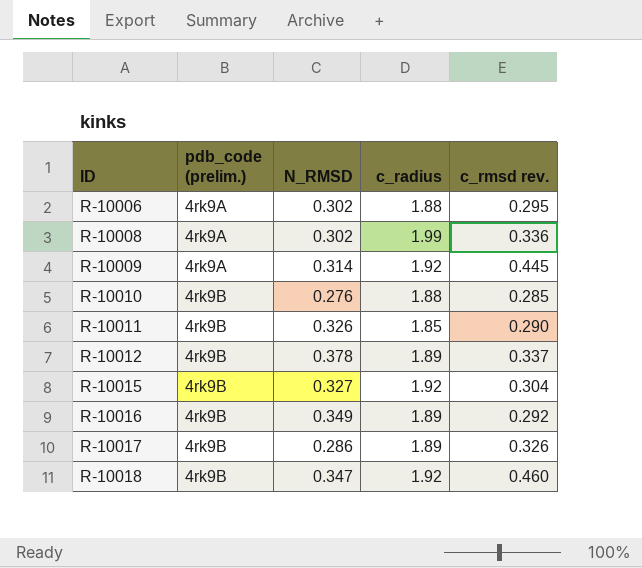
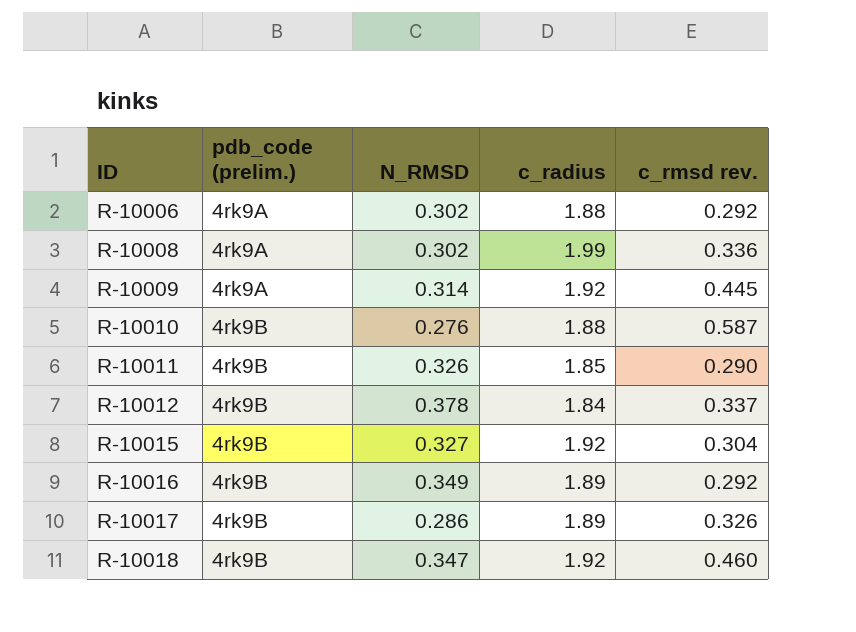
R-10006 | c_rmsd rev.: 0.295 -> 0.292
R-10010 | c_rmsd rev.: 0.285 -> 0.587
R-10012 | c_radius: 1.89 -> 1.84

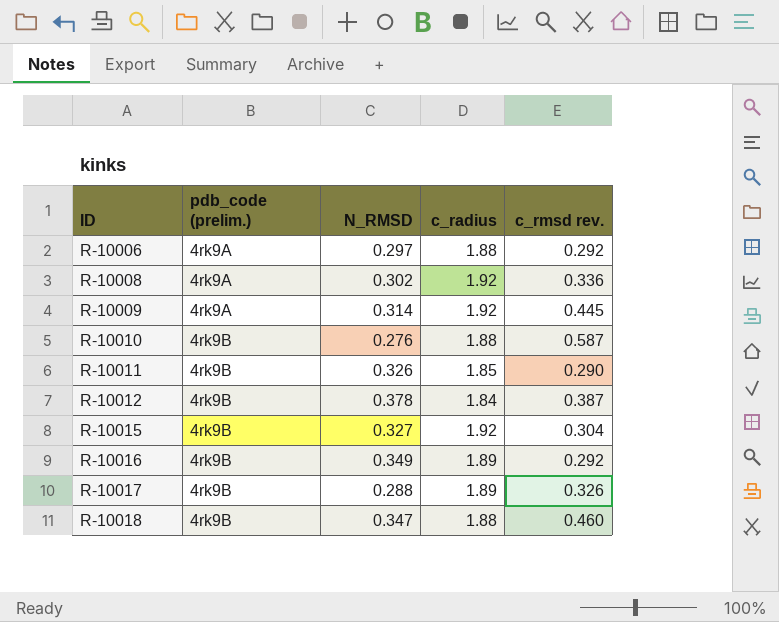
R-10006 | N_RMSD: 0.302 -> 0.297
R-10008 | c_radius: 1.99 -> 1.92
R-10012 | c_rmsd rev.: 0.337 -> 0.387
R-10017 | N_RMSD: 0.286 -> 0.288
R-10018 | c_radius: 1.92 -> 1.88

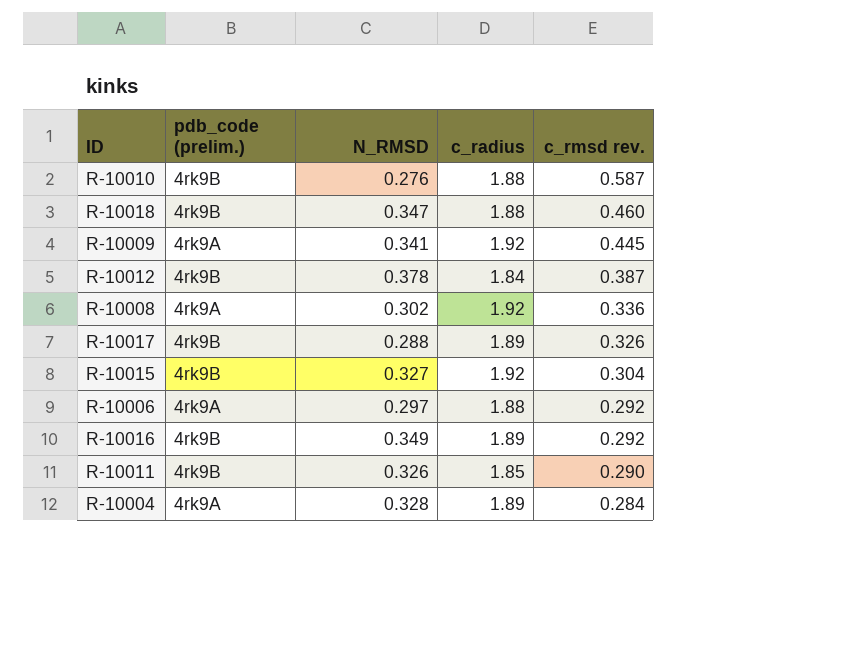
row order: ID ascending -> c_rmsd rev. descending
R-10009 | N_RMSD: 0.314 -> 0.341
row R-10004: none -> 4rk9A | 0.328 | 1.89 | 0.284

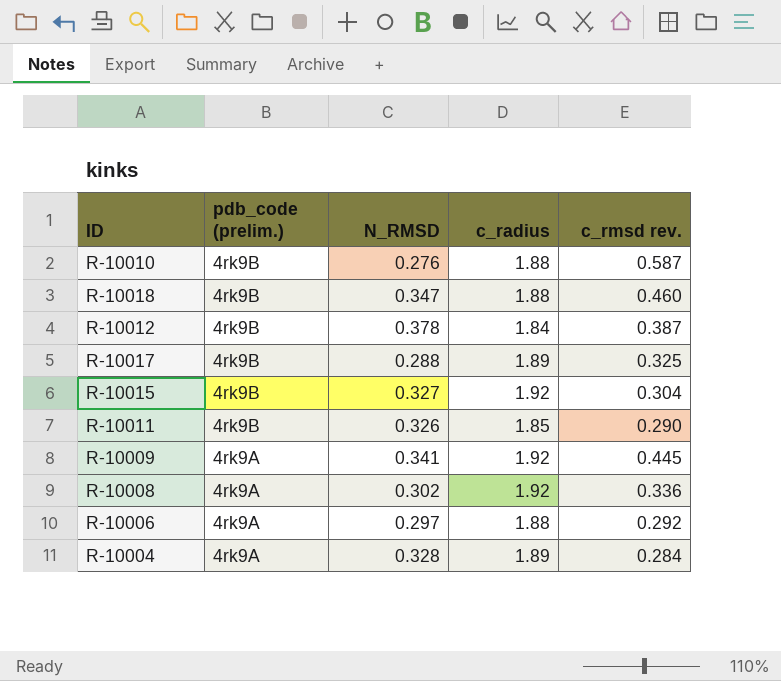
row order: c_rmsd rev. descending -> pdb_code (prelim.) descending
row R-10016: 4rk9B | 0.349 | 1.89 | 0.292 -> none
R-10017 | c_rmsd rev.: 0.326 -> 0.325

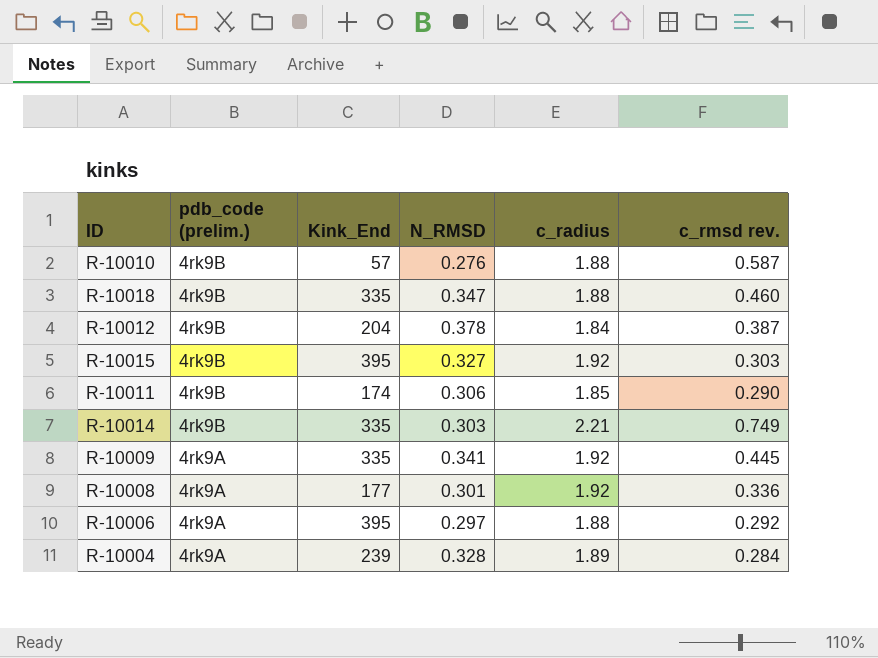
column Kink_End | position: none -> 3
row R-10017: 4rk9B | 0.288 | 1.89 | 0.325 -> none
R-10015 | c_rmsd rev.: 0.304 -> 0.303
R-10011 | N_RMSD: 0.326 -> 0.306
row R-10014: none -> 4rk9B | 335 | 0.303 | 2.21 | 0.749
R-10008 | N_RMSD: 0.302 -> 0.301

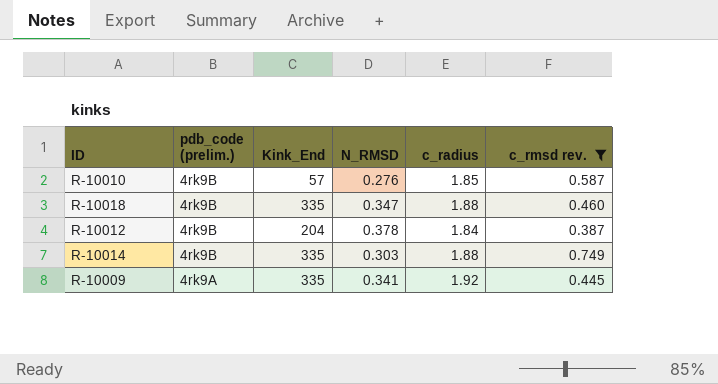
filter: none -> c_rmsd rev. >= 0.387
R-10010 | c_radius: 1.88 -> 1.85
R-10014 | c_radius: 2.21 -> 1.88

